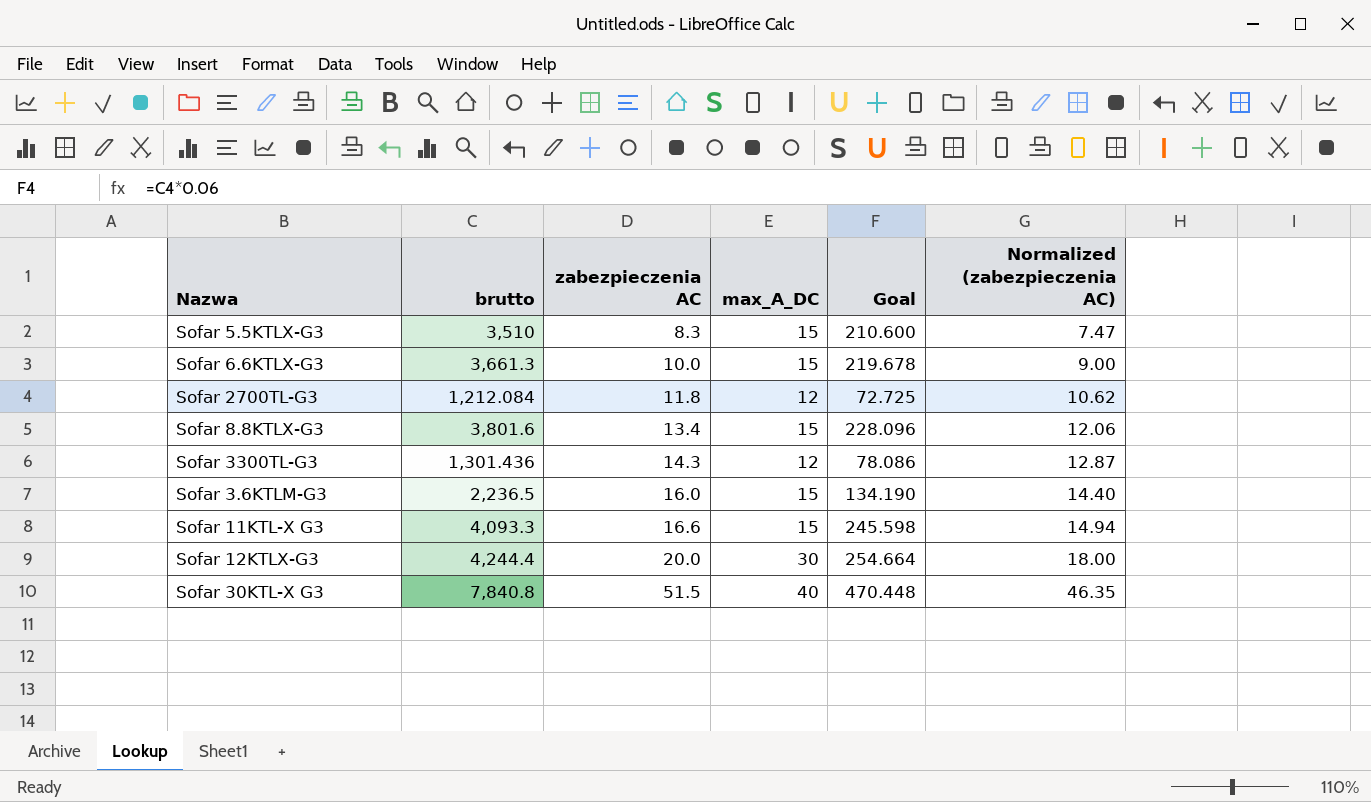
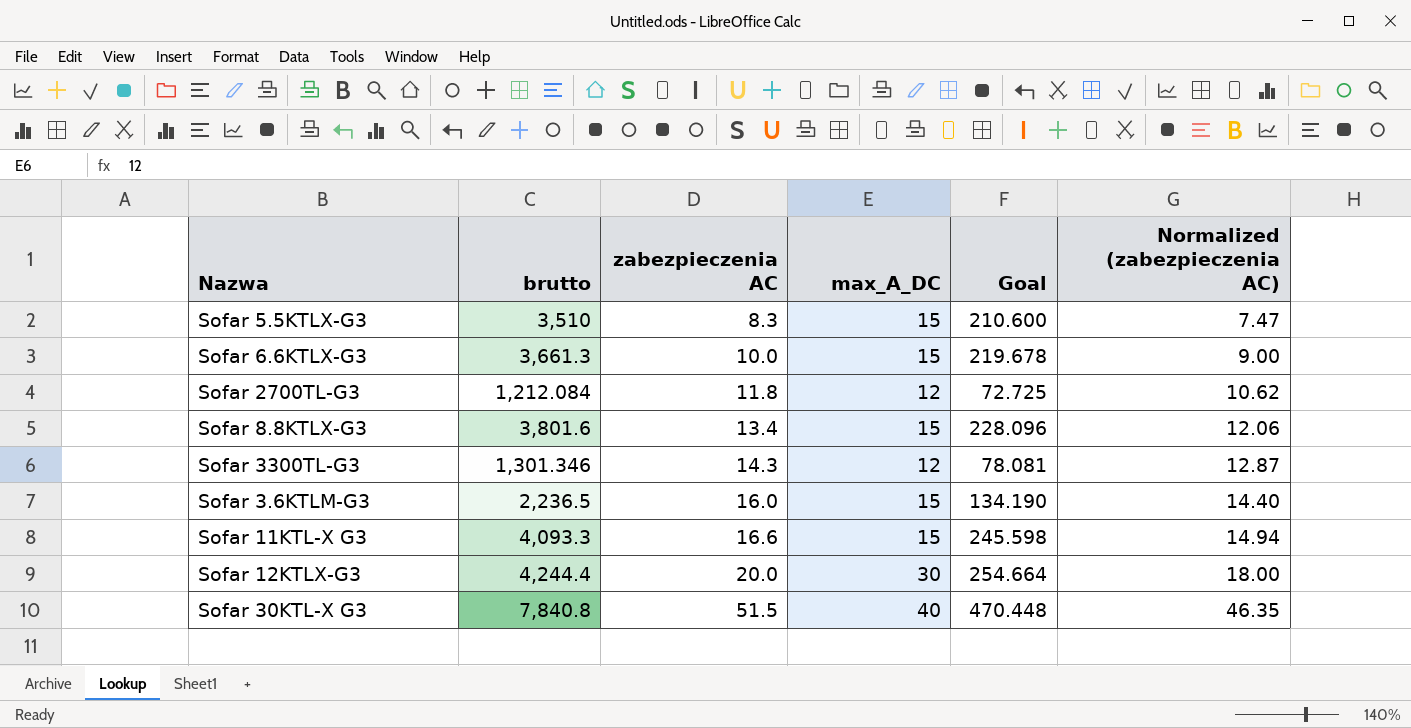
Sofar 3300TL-G3 | brutto: 1,301.436 -> 1,301.346
Sofar 3300TL-G3 | Goal: 78.086 -> 78.081

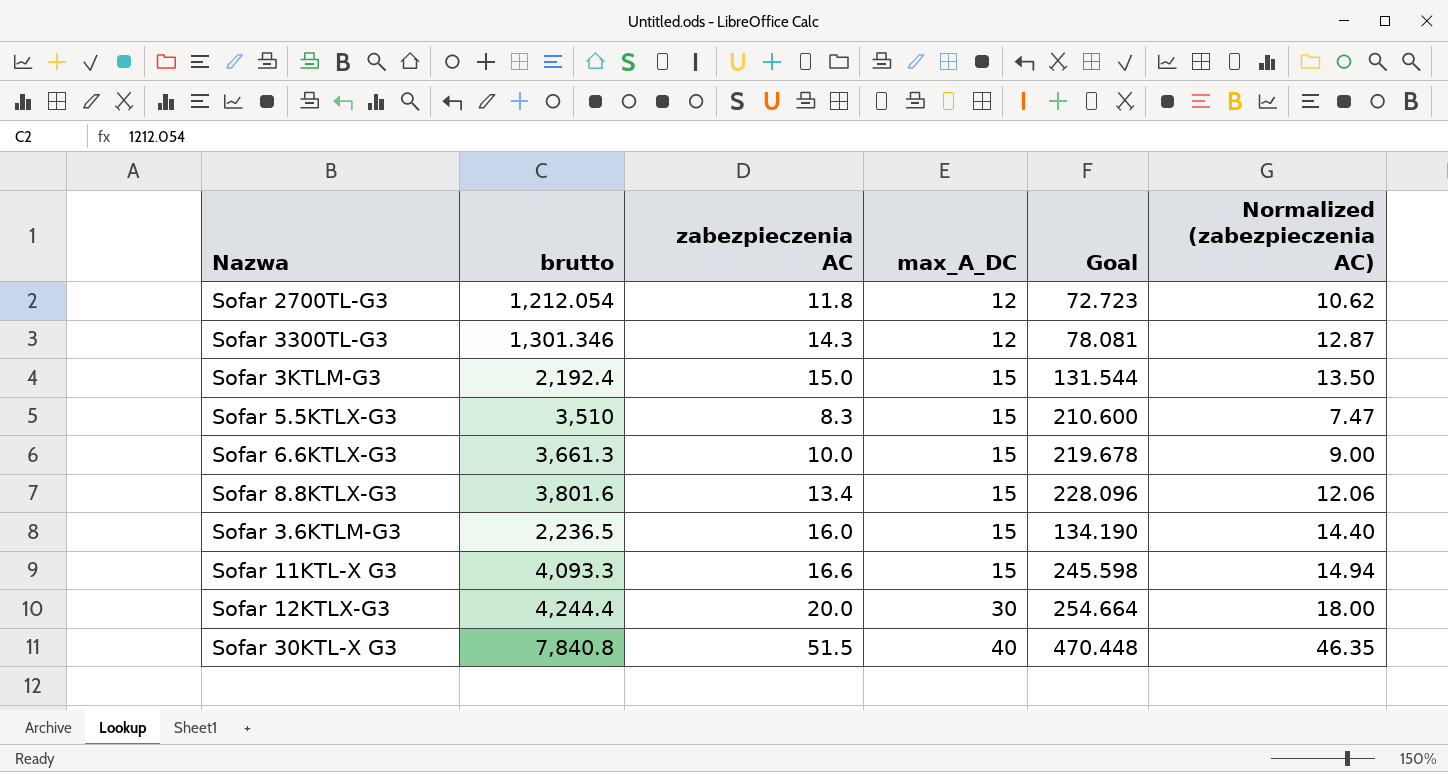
row order: zabezpieczenia AC ascending -> max_A_DC ascending
Sofar 2700TL-G3 | brutto: 1,212.084 -> 1,212.054
Sofar 2700TL-G3 | Goal: 72.725 -> 72.723
row Sofar 3KTLM-G3: none -> 2,192.4 | 15.0 | 15 | 131.544 | 13.50

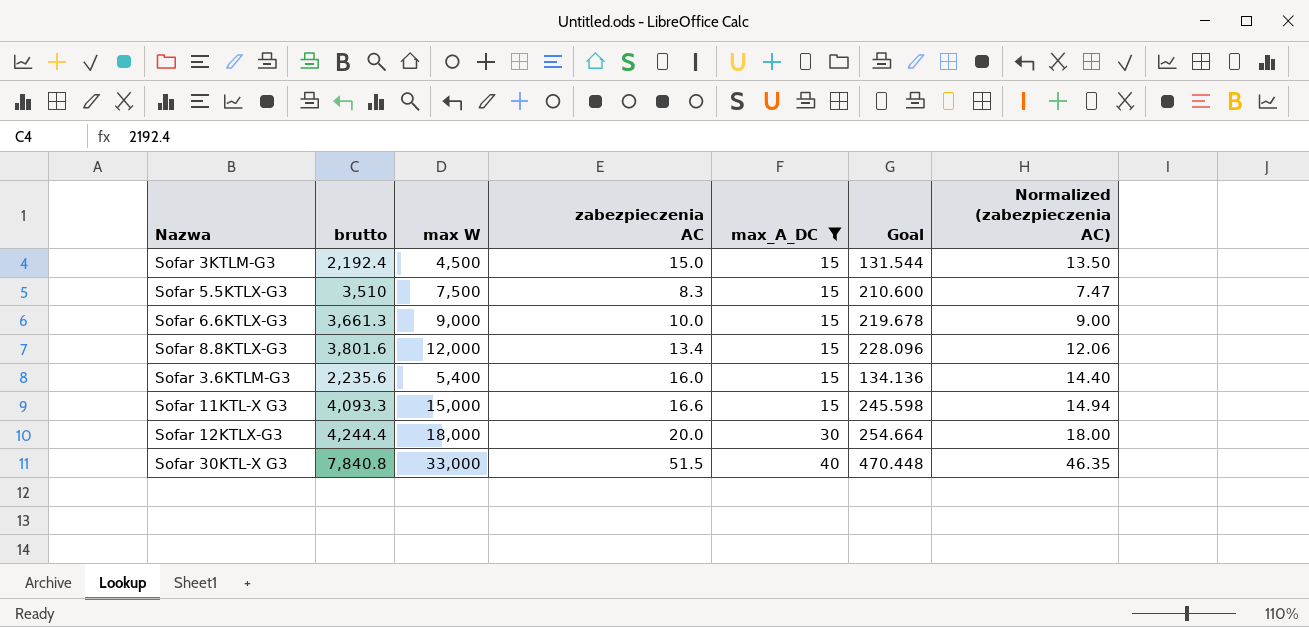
filter: none -> max_A_DC != 12
column max W | position: none -> 3
Sofar 3.6KTLM-G3 | brutto: 2,236.5 -> 2,235.6
Sofar 3.6KTLM-G3 | Goal: 134.190 -> 134.136

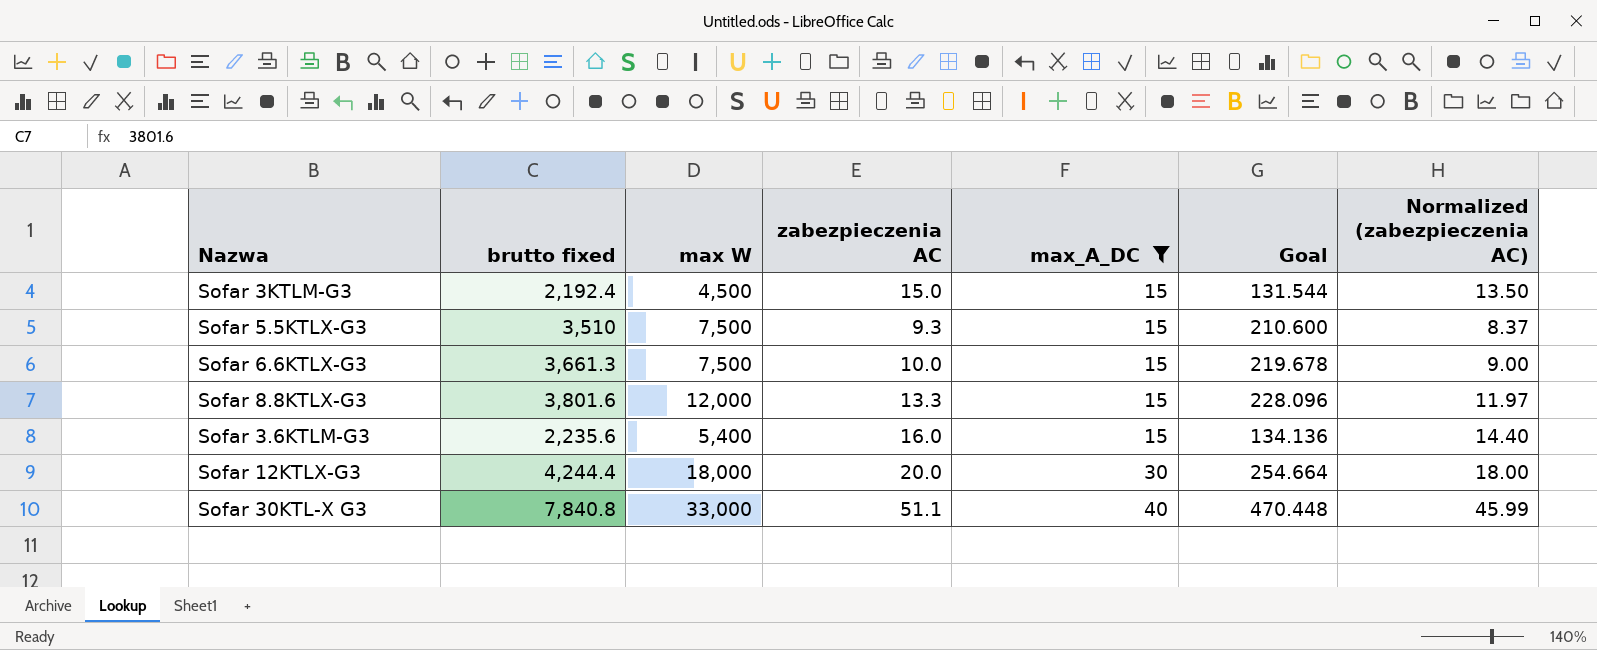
column name: brutto -> brutto fixed
row Sofar 11KTL-X G3: 4,093.3 | 15,000 | 16.6 | 15 | 245.598 | 14.94 -> none
Sofar 5.5KTLX-G3 | zabezpieczenia AC: 8.3 -> 9.3
Sofar 5.5KTLX-G3 | Normalized (zabezpieczenia AC): 7.47 -> 8.37
Sofar 6.6KTLX-G3 | max W: 9,000 -> 7,500
Sofar 8.8KTLX-G3 | zabezpieczenia AC: 13.4 -> 13.3
Sofar 8.8KTLX-G3 | Normalized (zabezpieczenia AC): 12.06 -> 11.97
Sofar 30KTL-X G3 | zabezpieczenia AC: 51.5 -> 51.1
Sofar 30KTL-X G3 | Normalized (zabezpieczenia AC): 46.35 -> 45.99

